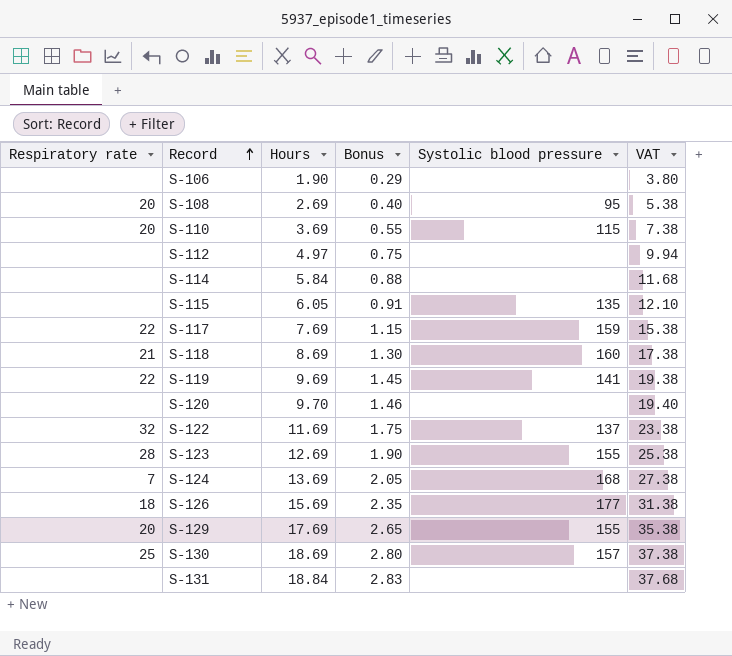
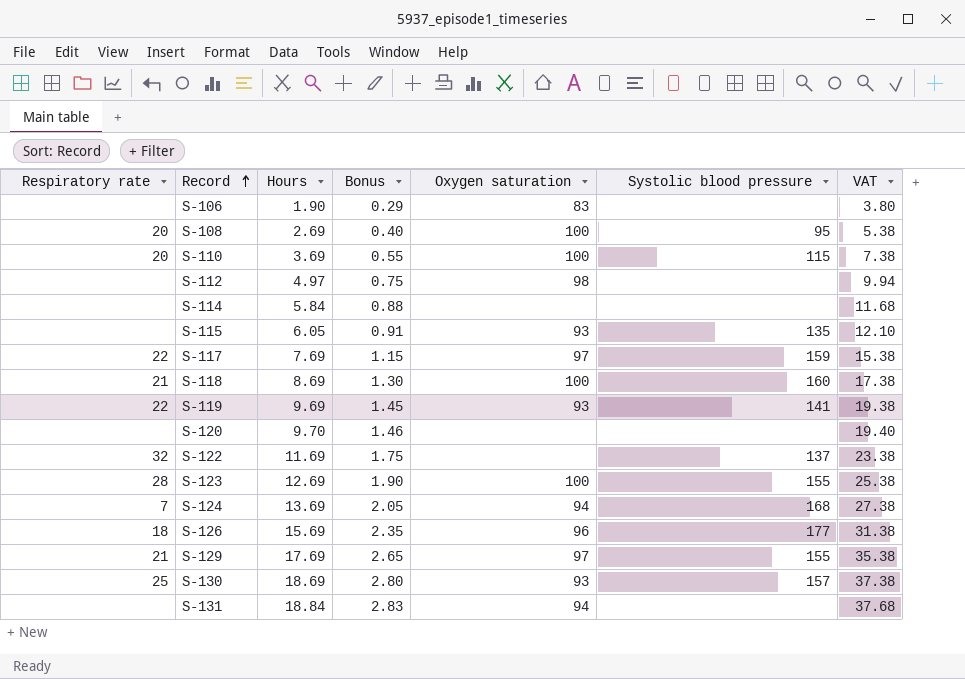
column Oxygen saturation | position: none -> 5
S-129 | Respiratory rate: 20 -> 21

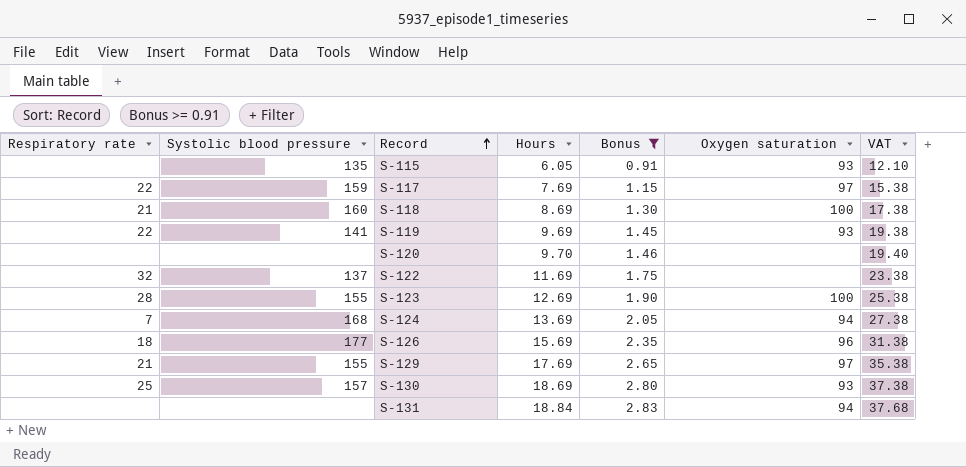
filter: none -> Bonus >= 0.91
column Systolic blood pressure | position: 6 -> 2

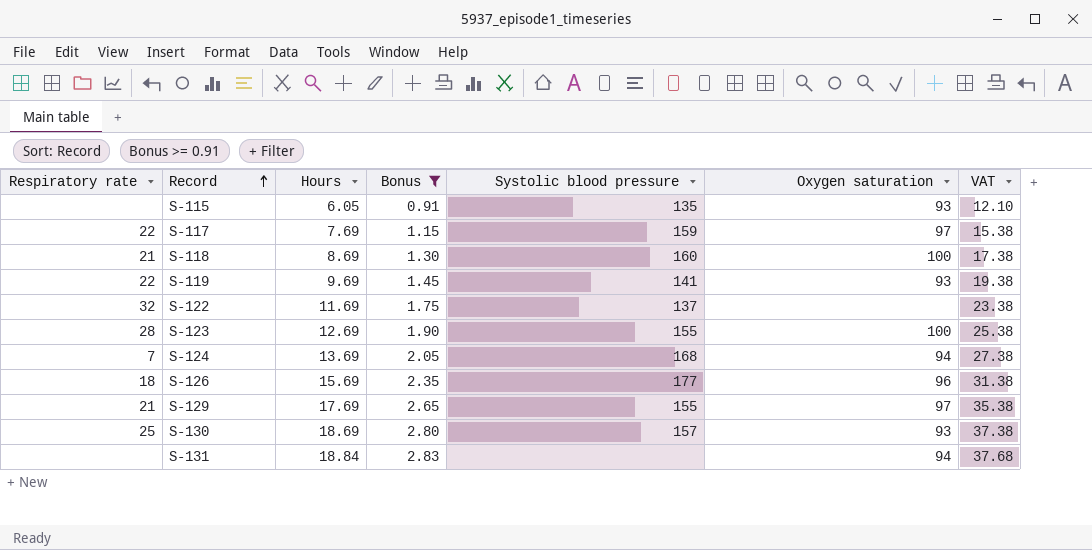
column Systolic blood pressure | position: 2 -> 5
row S-120: none | none | 9.70 | 1.46 | none | 19.40 -> none

